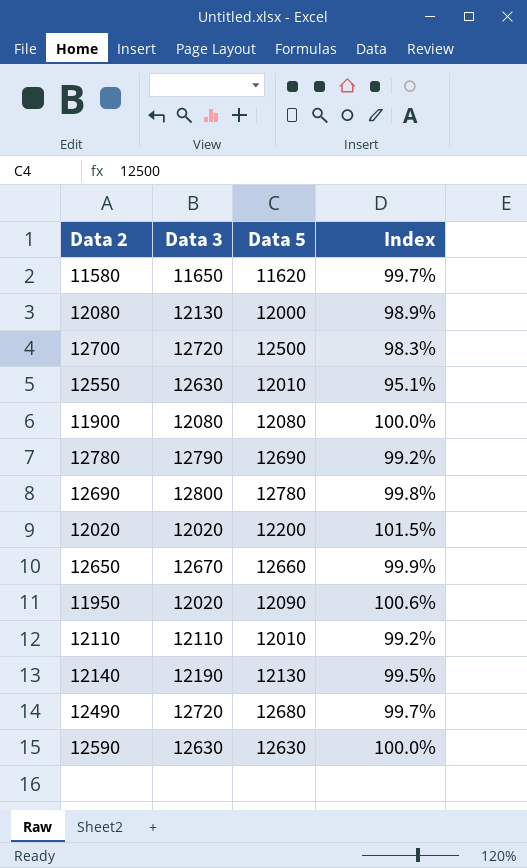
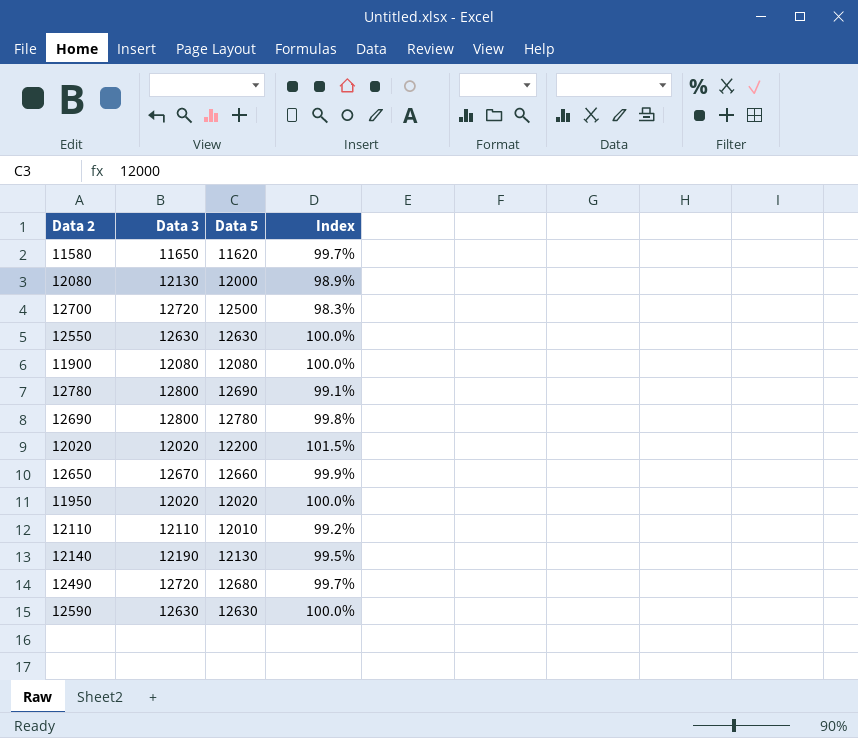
12550 | Data 5: 12010 -> 12630
12550 | Index: 95.1% -> 100.0%
12780 | Data 3: 12790 -> 12800
12780 | Index: 99.2% -> 99.1%
11950 | Data 5: 12090 -> 12020
11950 | Index: 100.6% -> 100.0%

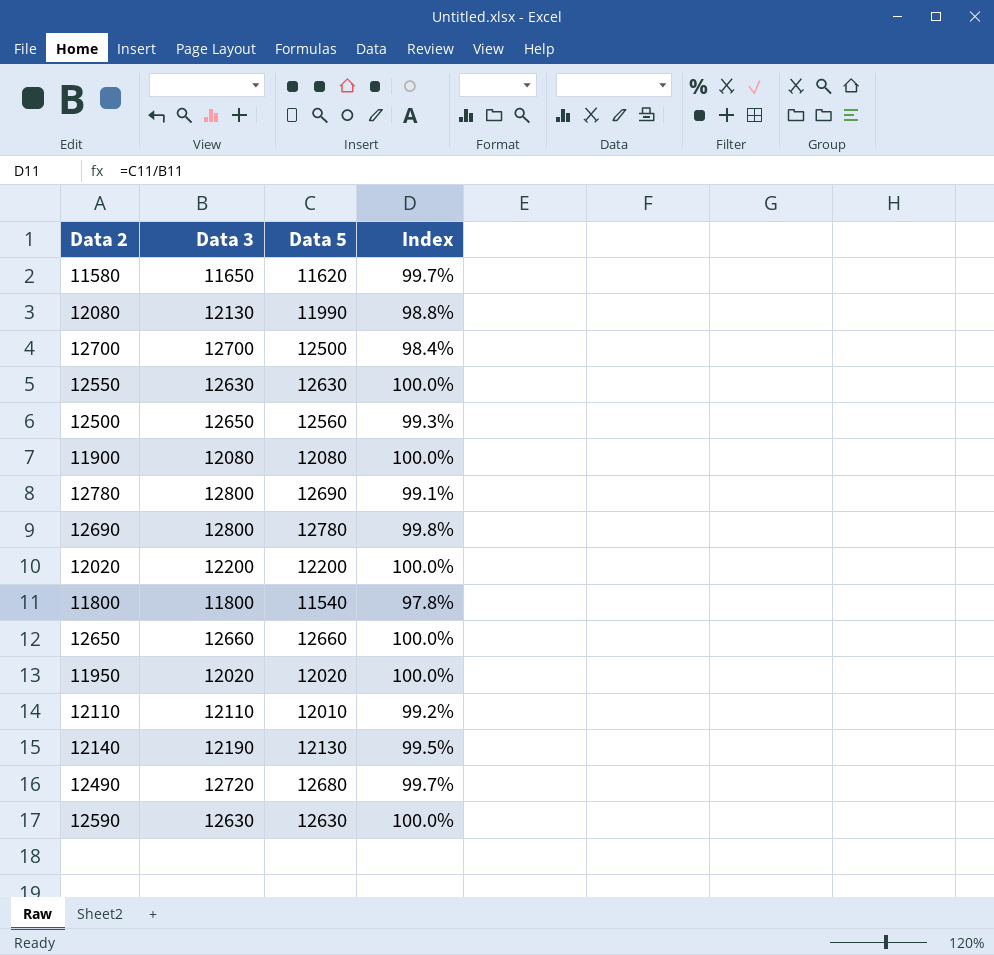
12080 | Data 5: 12000 -> 11990
12080 | Index: 98.9% -> 98.8%
12700 | Data 3: 12720 -> 12700
12700 | Index: 98.3% -> 98.4%
row 12500: none -> 12650 | 12560 | 99.3%
12020 | Data 3: 12020 -> 12200
12020 | Index: 101.5% -> 100.0%
row 11800: none -> 11800 | 11540 | 97.8%
12650 | Data 3: 12670 -> 12660
12650 | Index: 99.9% -> 100.0%

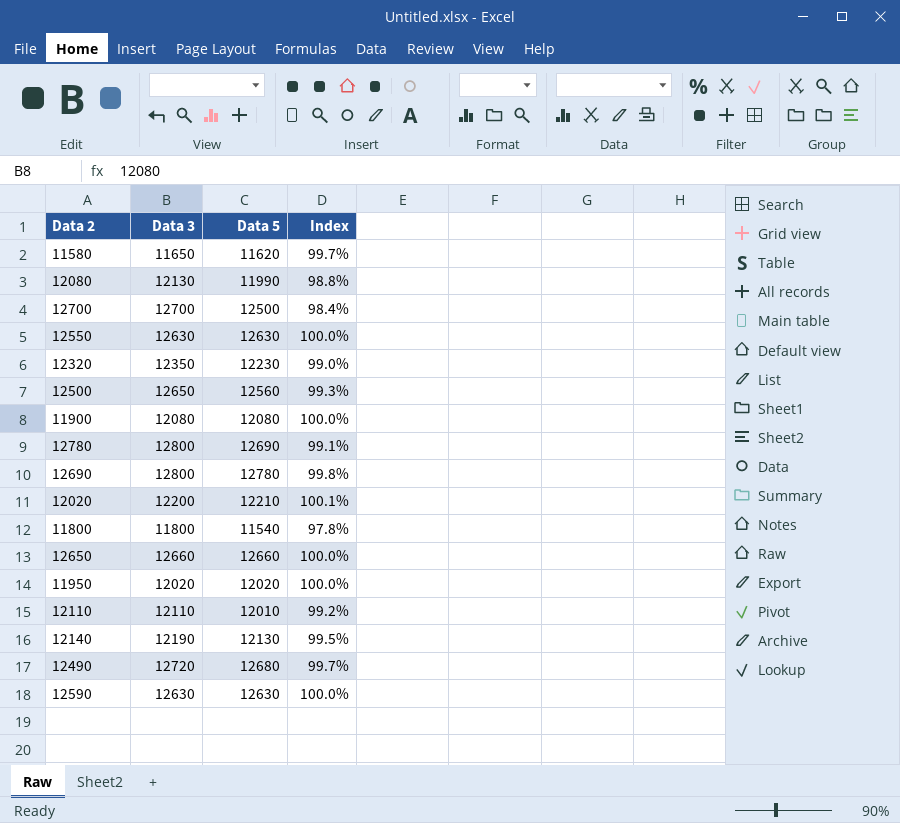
row 12320: none -> 12350 | 12230 | 99.0%
12020 | Data 5: 12200 -> 12210
12020 | Index: 100.0% -> 100.1%

